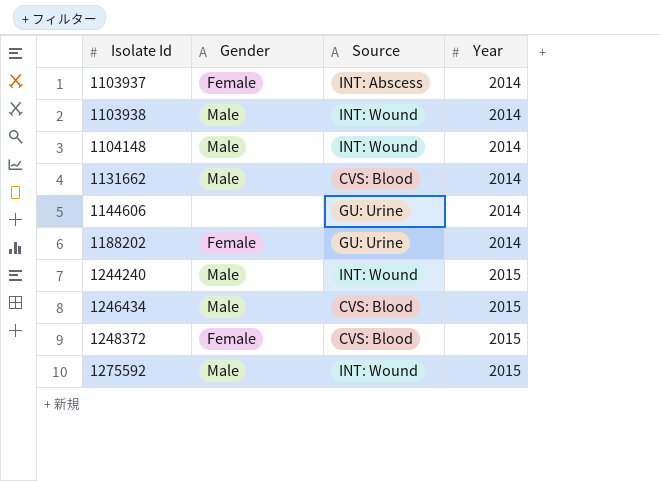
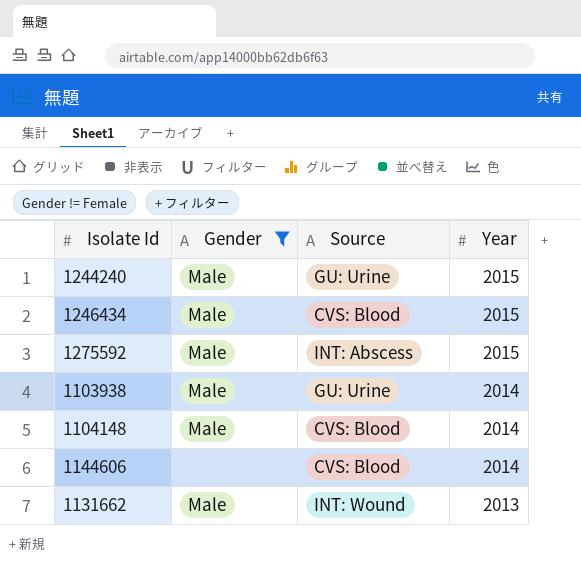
filter: none -> Gender != Female
row order: Isolate Id ascending -> Year descending
1244240 | Source: INT: Wound -> GU: Urine
1275592 | Source: INT: Wound -> INT: Abscess
1103938 | Source: INT: Wound -> GU: Urine
1104148 | Source: INT: Wound -> CVS: Blood
1144606 | Source: GU: Urine -> CVS: Blood
1131662 | Source: CVS: Blood -> INT: Wound
1131662 | Year: 2014 -> 2013

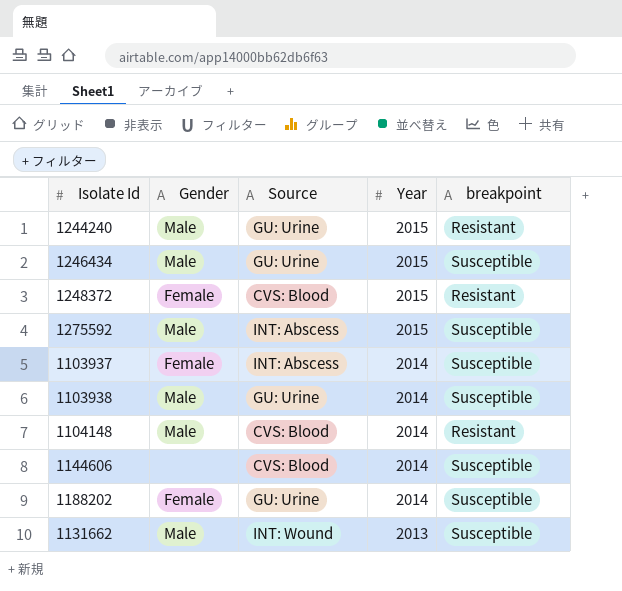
filter: Gender != Female -> none
column breakpoint | position: none -> 5
1246434 | Source: CVS: Blood -> GU: Urine

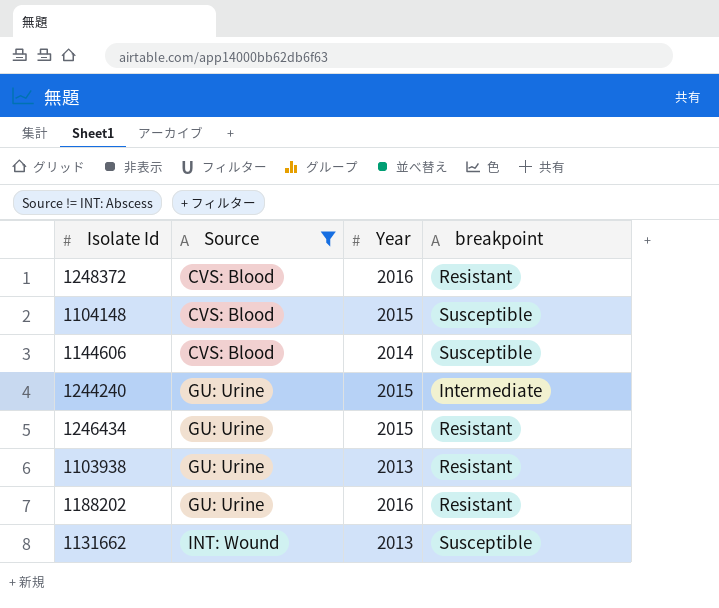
filter: none -> Source != INT: Abscess
row order: Year descending -> Source ascending
column Gender | position: 2 -> none
1248372 | Year: 2015 -> 2016
1104148 | Year: 2014 -> 2015
1104148 | breakpoint: Resistant -> Susceptible
1244240 | breakpoint: Resistant -> Intermediate
1246434 | breakpoint: Susceptible -> Resistant
1103938 | Year: 2014 -> 2013
1103938 | breakpoint: Susceptible -> Resistant
1188202 | Year: 2014 -> 2016
1188202 | breakpoint: Susceptible -> Resistant

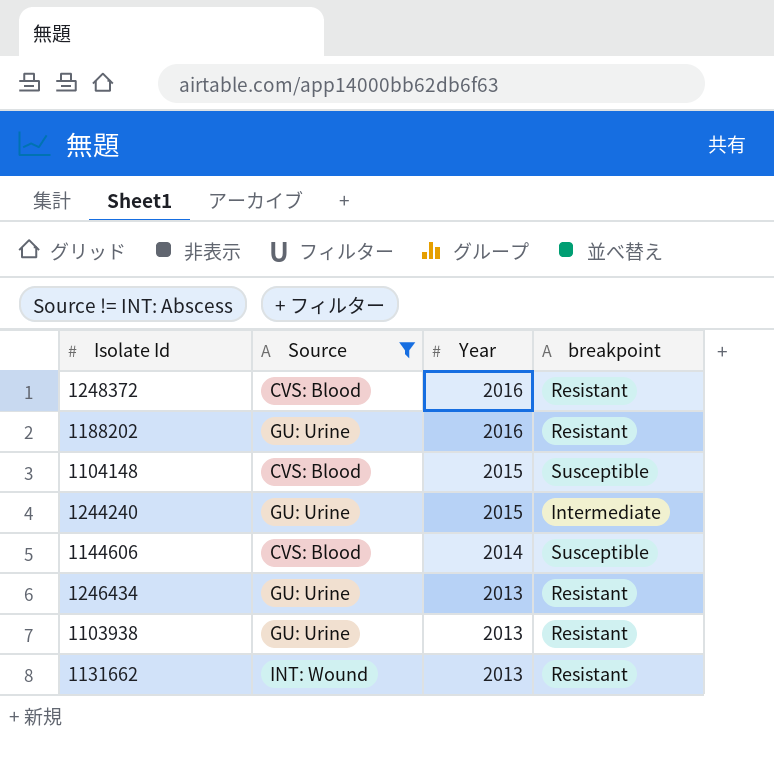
row order: Source ascending -> Year descending
1246434 | Year: 2015 -> 2013
1131662 | breakpoint: Susceptible -> Resistant

